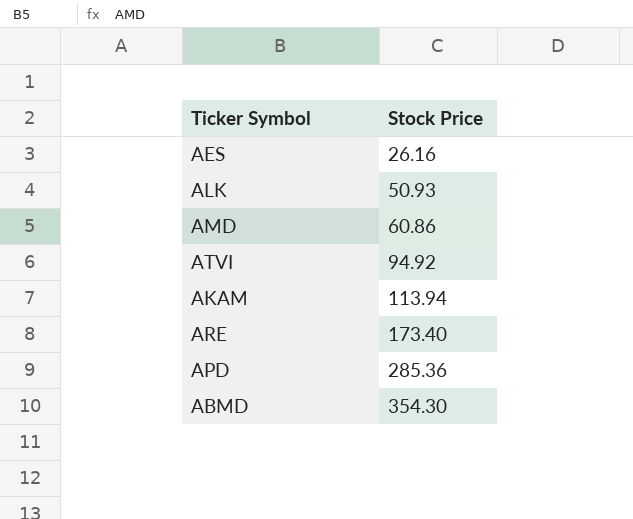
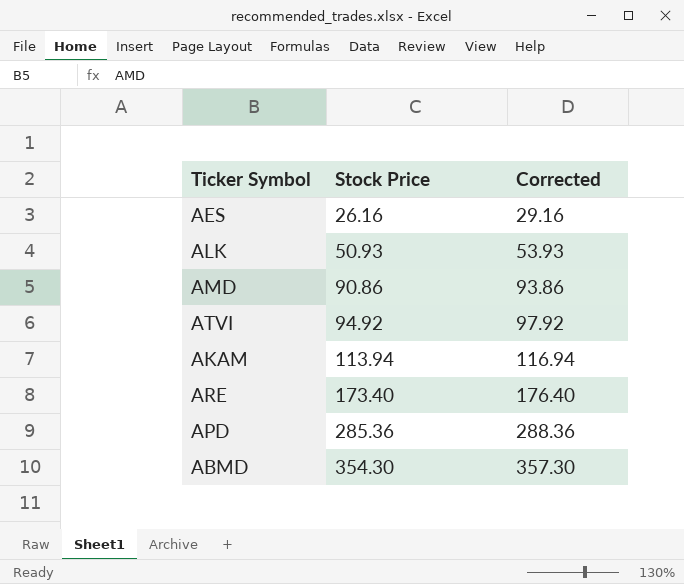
column Corrected | formula: none -> [Stock Price] + 3
AMD | Stock Price: 60.86 -> 90.86

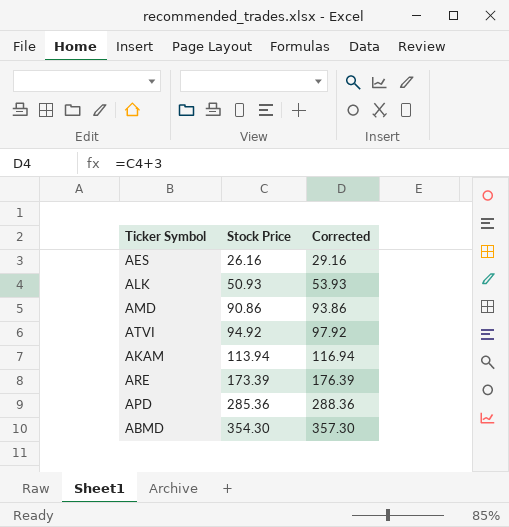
ARE | Stock Price: 173.40 -> 173.39
ARE | Corrected: 176.40 -> 176.39

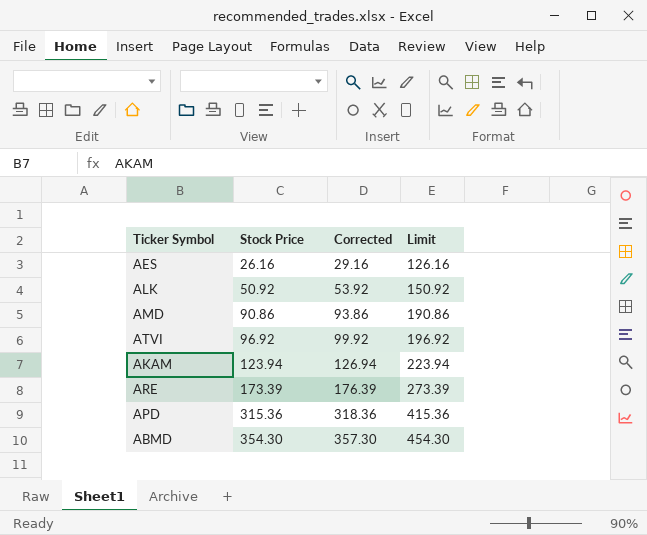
column Limit | formula: none -> [Stock Price] + 100
ALK | Stock Price: 50.93 -> 50.92
ALK | Corrected: 53.93 -> 53.92
ATVI | Stock Price: 94.92 -> 96.92
ATVI | Corrected: 97.92 -> 99.92
AKAM | Stock Price: 113.94 -> 123.94
AKAM | Corrected: 116.94 -> 126.94
APD | Stock Price: 285.36 -> 315.36
APD | Corrected: 288.36 -> 318.36

